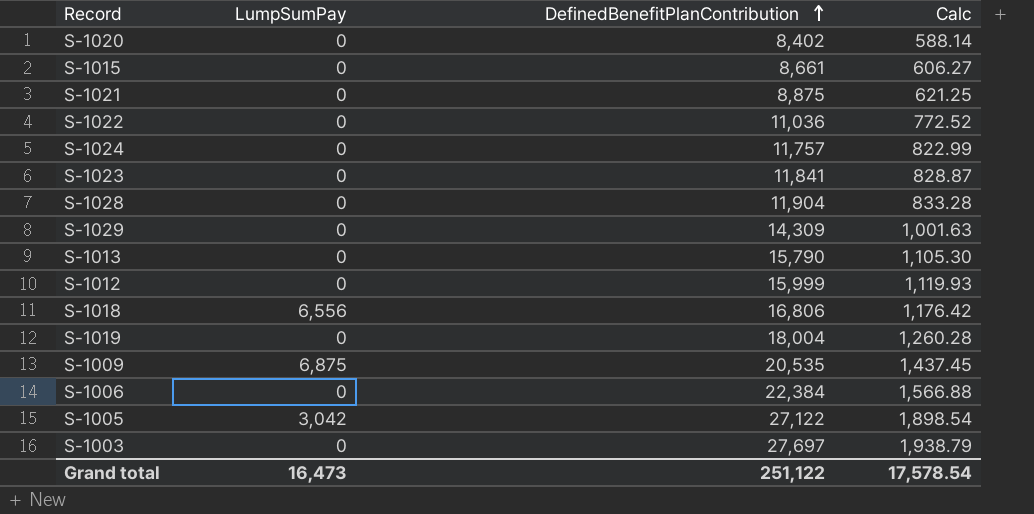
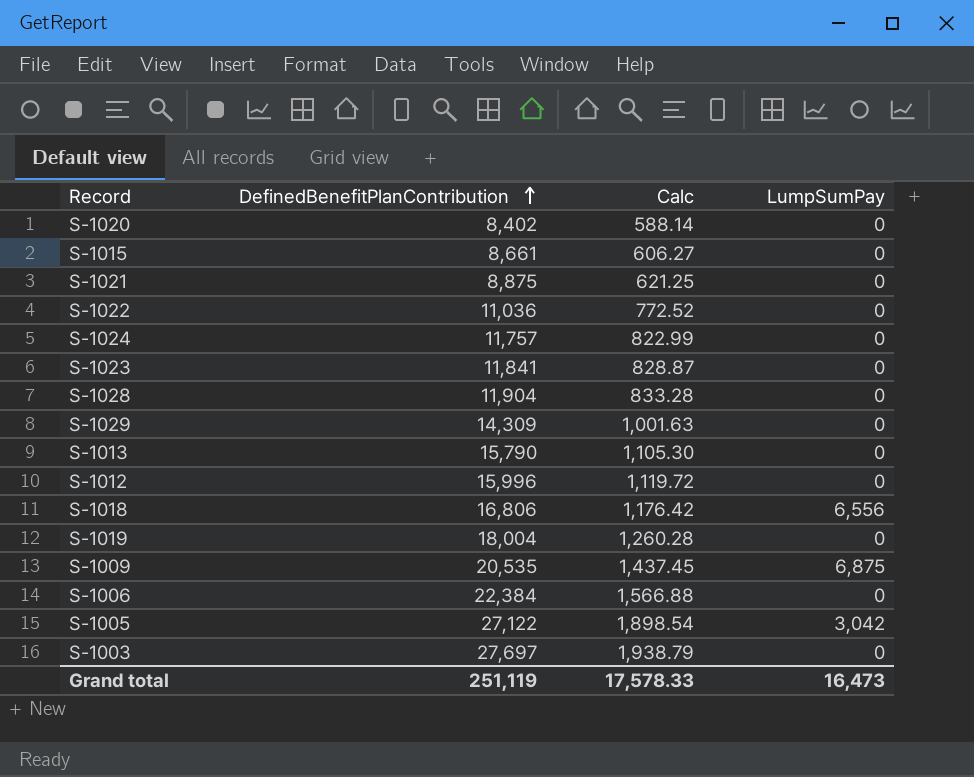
column LumpSumPay | position: 2 -> 4
S-1012 | DefinedBenefitPlanContribution: 15,999 -> 15,996
S-1012 | Calc: 1,119.93 -> 1,119.72
Grand total | DefinedBenefitPlanContribution: 251,122 -> 251,119
Grand total | Calc: 17,578.54 -> 17,578.33

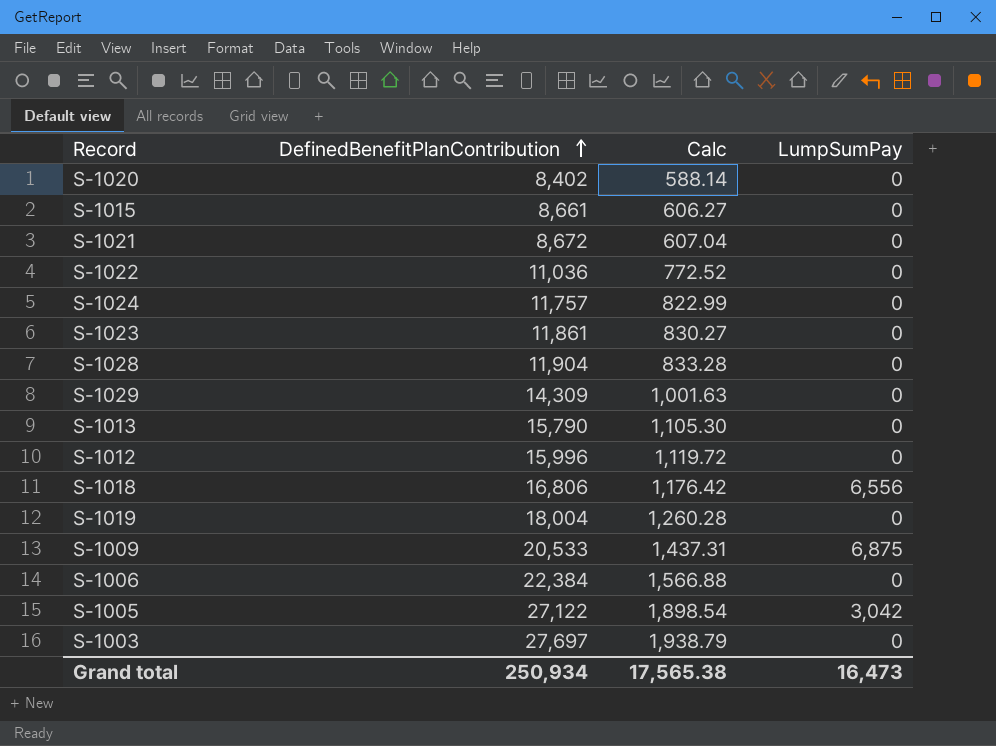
S-1021 | DefinedBenefitPlanContribution: 8,875 -> 8,672
S-1021 | Calc: 621.25 -> 607.04
S-1023 | DefinedBenefitPlanContribution: 11,841 -> 11,861
S-1023 | Calc: 828.87 -> 830.27
S-1009 | DefinedBenefitPlanContribution: 20,535 -> 20,533
S-1009 | Calc: 1,437.45 -> 1,437.31
Grand total | DefinedBenefitPlanContribution: 251,119 -> 250,934
Grand total | Calc: 17,578.33 -> 17,565.38

